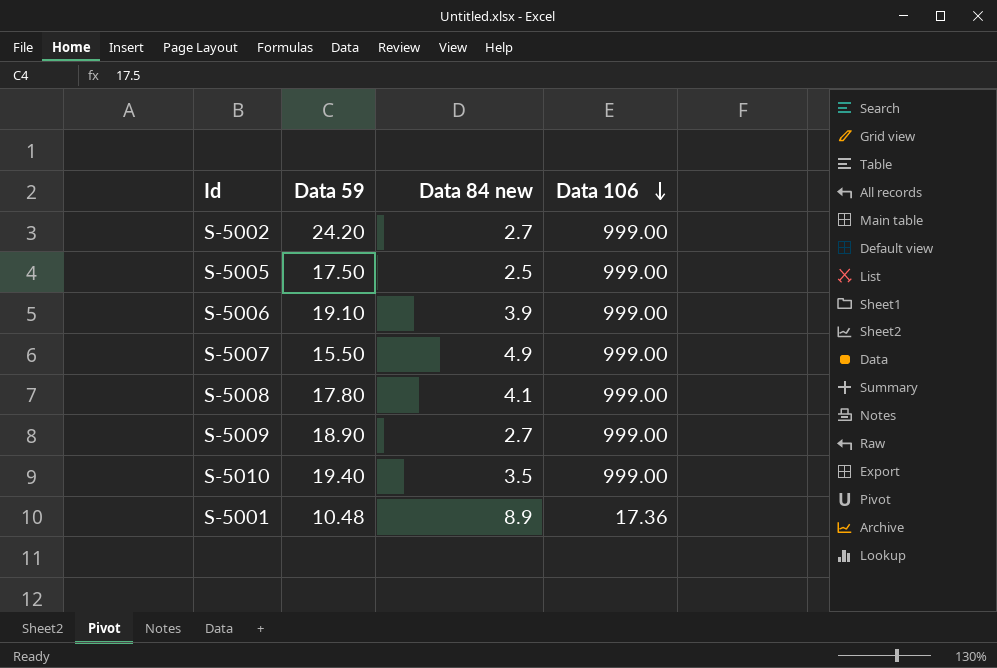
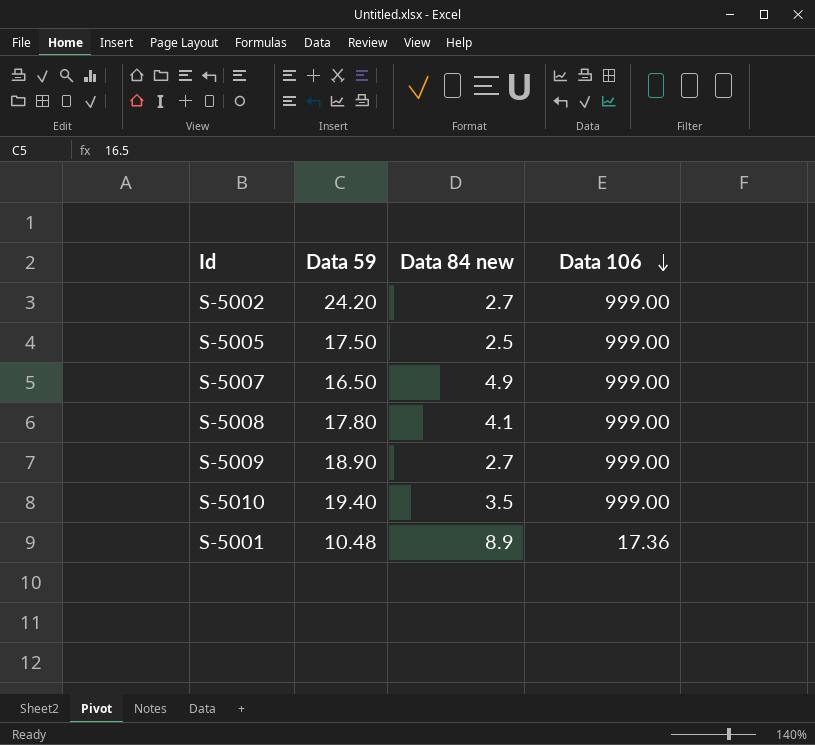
row S-5006: 19.10 | 3.9 | 999.00 -> none
S-5007 | Data 59: 15.50 -> 16.50

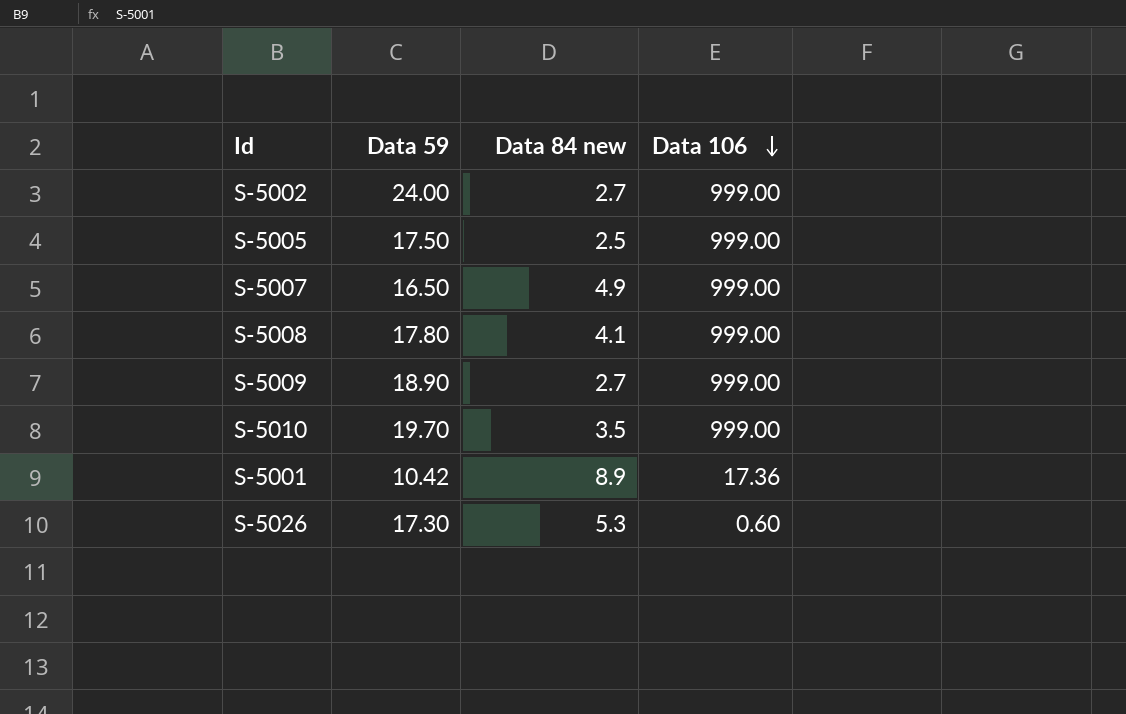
S-5002 | Data 59: 24.20 -> 24.00
S-5010 | Data 59: 19.40 -> 19.70
S-5001 | Data 59: 10.48 -> 10.42
row S-5026: none -> 17.30 | 5.3 | 0.60

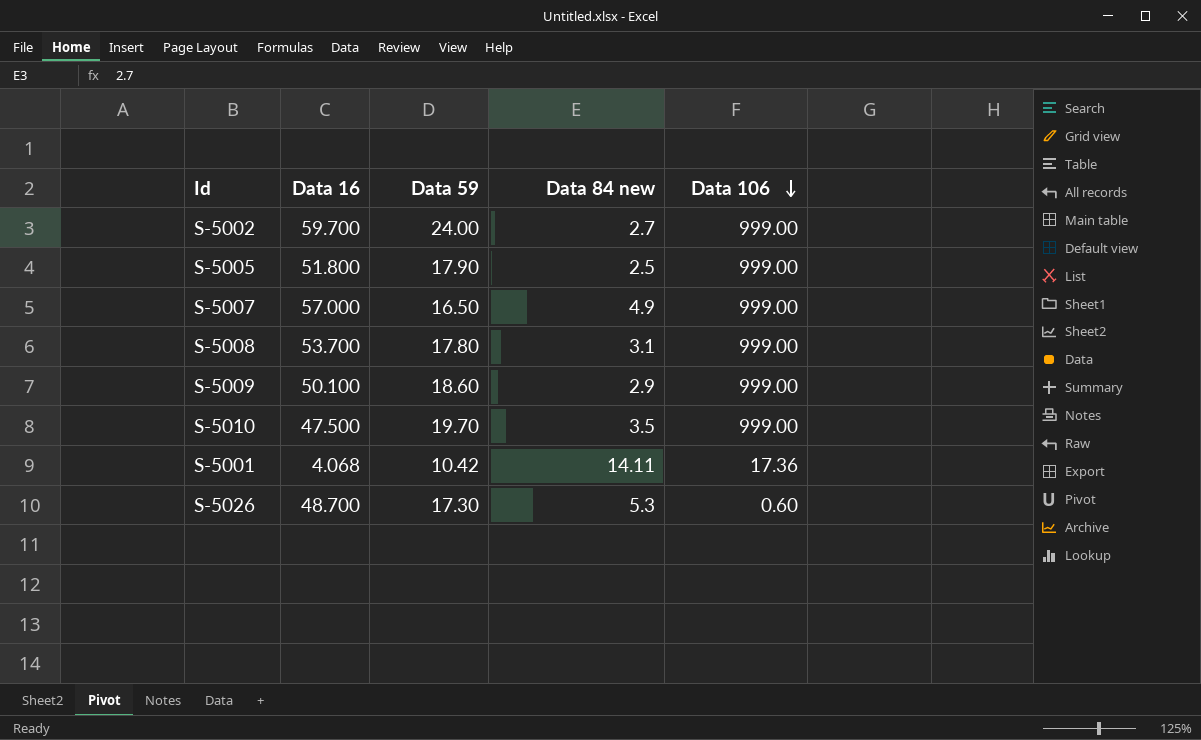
column Data 16 | position: none -> 2
S-5005 | Data 59: 17.50 -> 17.90
S-5008 | Data 84 new: 4.1 -> 3.1
S-5009 | Data 59: 18.90 -> 18.60
S-5009 | Data 84 new: 2.7 -> 2.9
S-5001 | Data 84 new: 8.9 -> 14.11

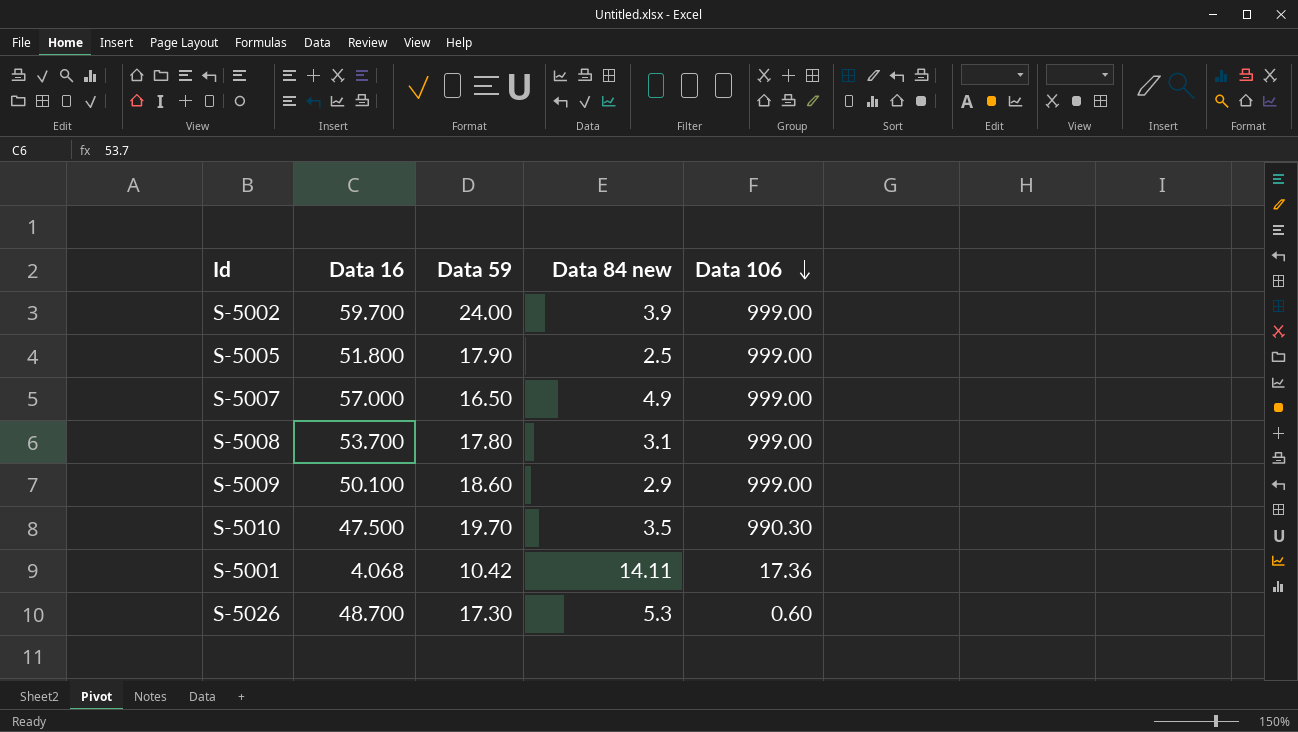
S-5002 | Data 84 new: 2.7 -> 3.9
S-5010 | Data 106: 999.00 -> 990.30

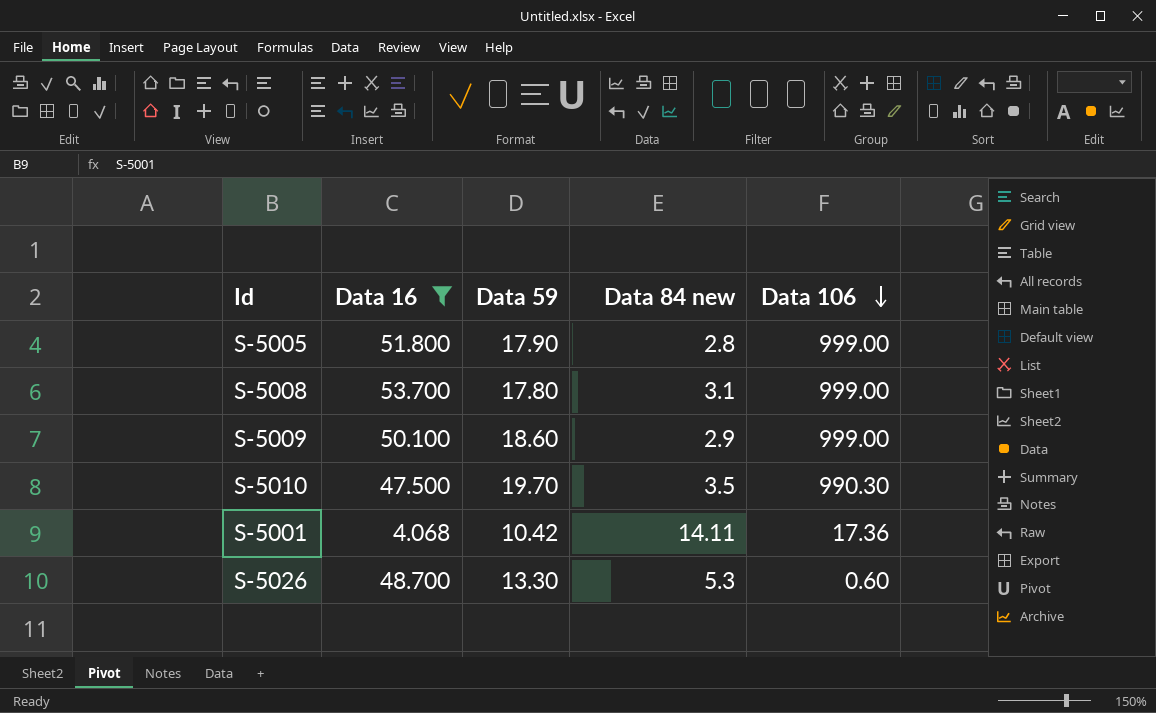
filter: none -> Data 16 <= 53.700
S-5005 | Data 84 new: 2.5 -> 2.8
S-5026 | Data 59: 17.30 -> 13.30

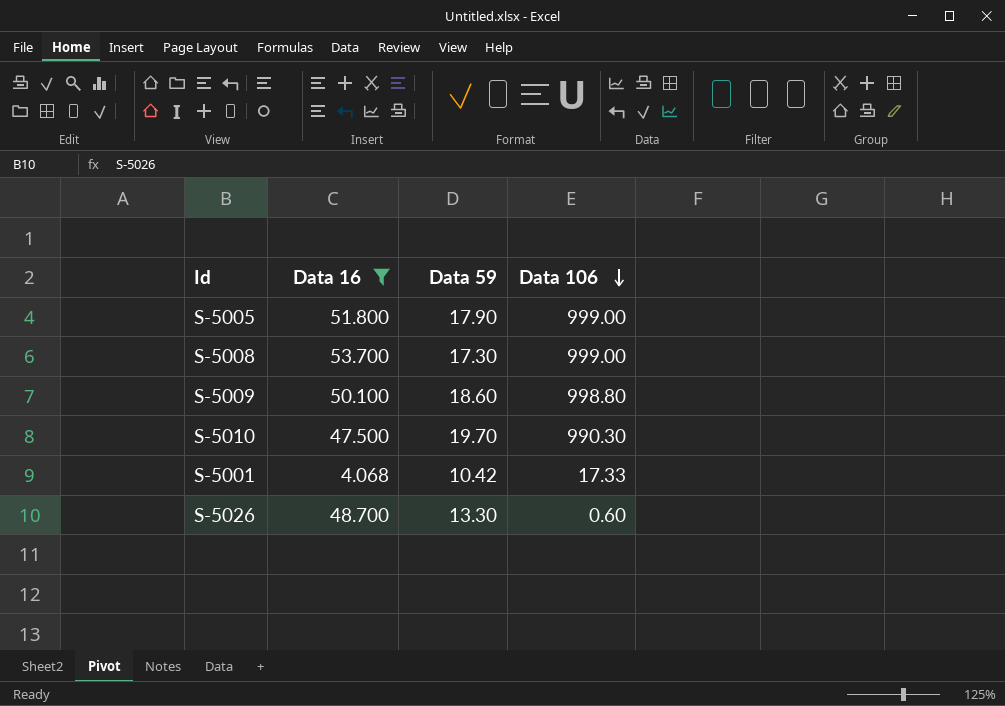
column Data 84 new | position: 4 -> none
S-5008 | Data 59: 17.80 -> 17.30
S-5009 | Data 106: 999.00 -> 998.80
S-5001 | Data 106: 17.36 -> 17.33

